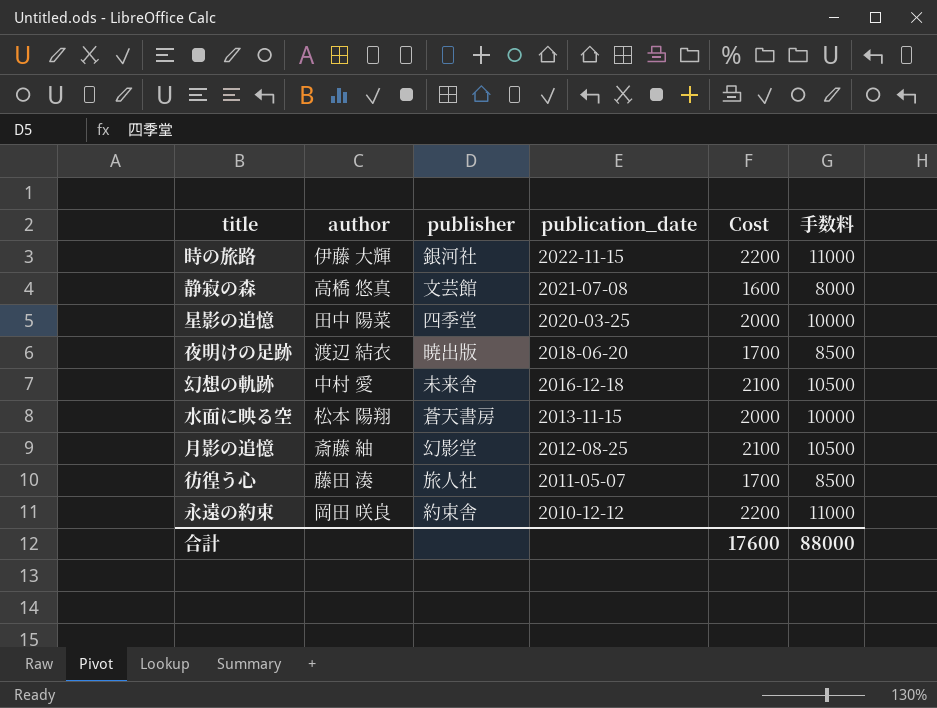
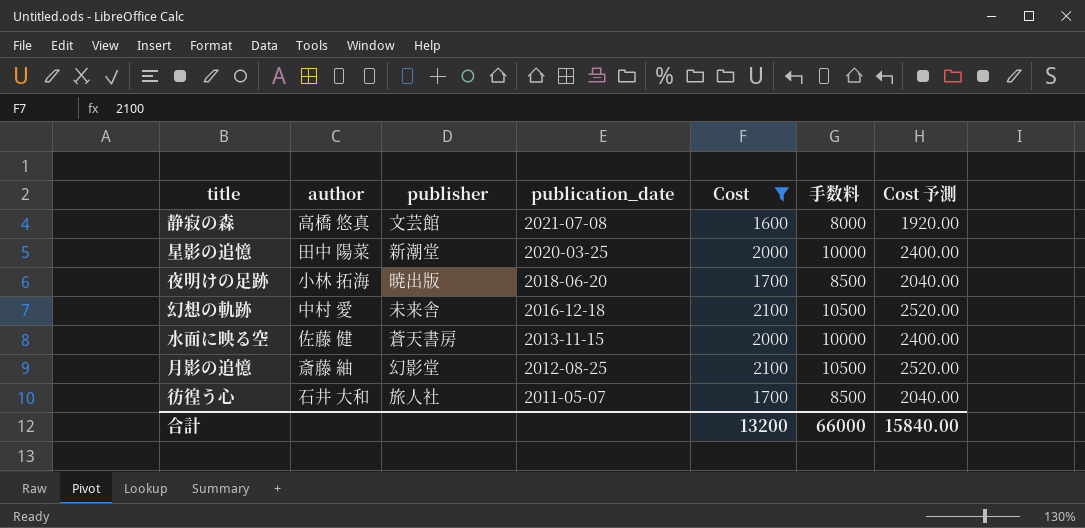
filter: none -> Cost != 2200
column Cost 予測 | formula: none -> [Cost] * 1.2
星影の追憶 | publisher: 四季堂 -> 新潮堂
夜明けの足跡 | author: 渡辺 結衣 -> 小林 拓海
水面に映る空 | author: 松本 陽翔 -> 佐藤 健
彷徨う心 | author: 藤田 湊 -> 石井 大和
合計 | Cost: 17600 -> 13200
合計 | 手数料: 88000 -> 66000

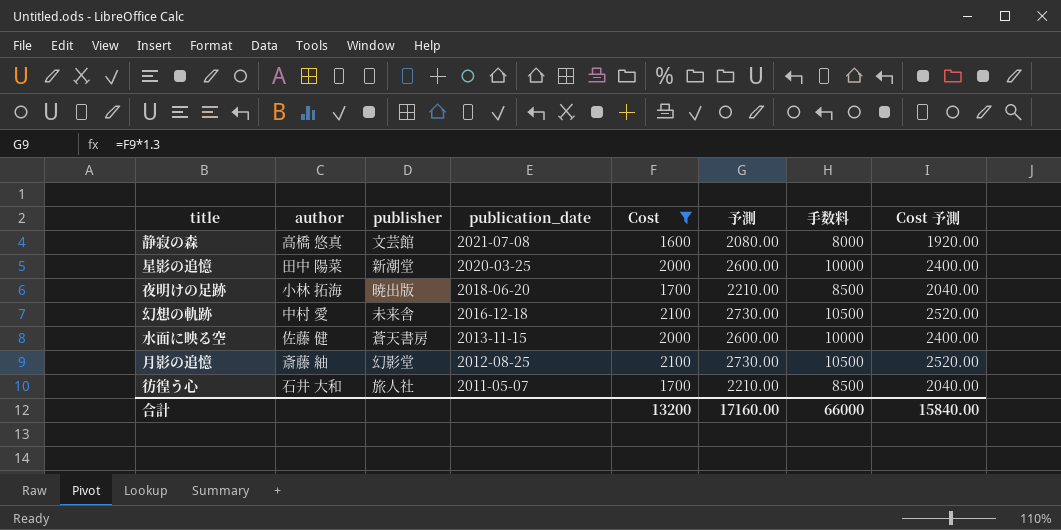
column 予測 | formula: none -> [Cost] * 1.3

